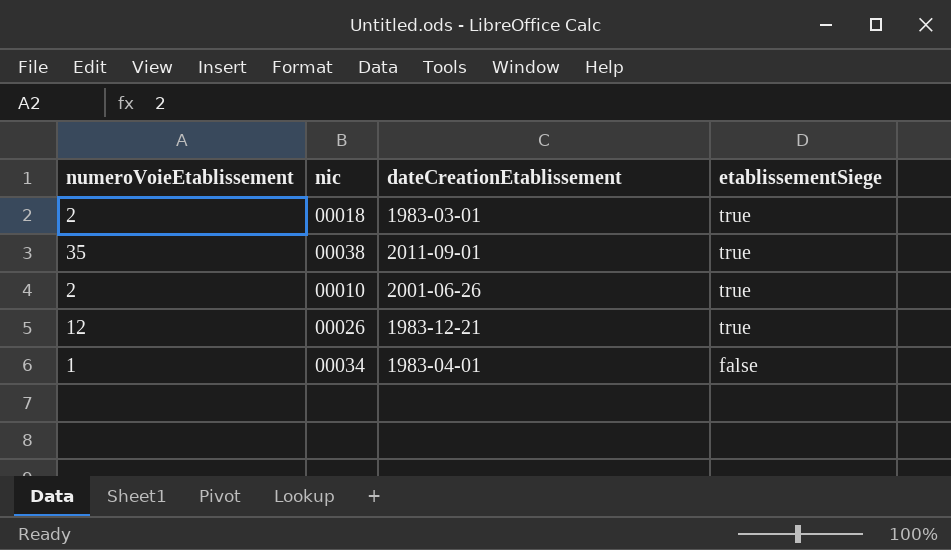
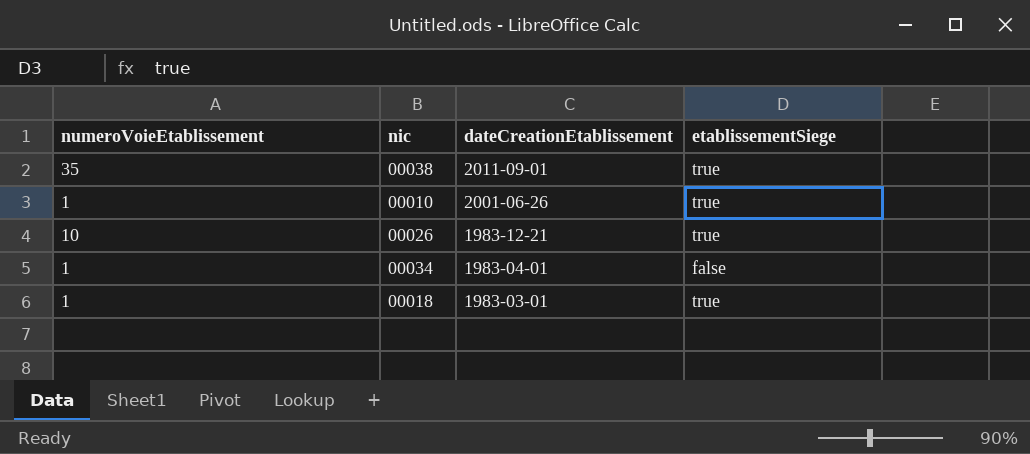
row order: etablissementSiege descending -> dateCreationEtablissement descending
00010 | numeroVoieEtablissement: 2 -> 1
00026 | numeroVoieEtablissement: 12 -> 10
00018 | numeroVoieEtablissement: 2 -> 1

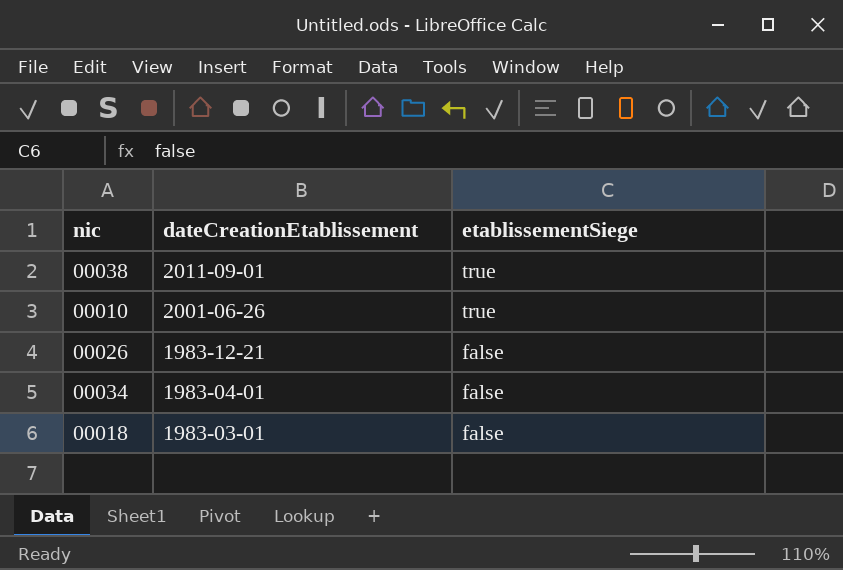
column numeroVoieEtablissement | position: 1 -> none
00026 | etablissementSiege: true -> false
00018 | etablissementSiege: true -> false

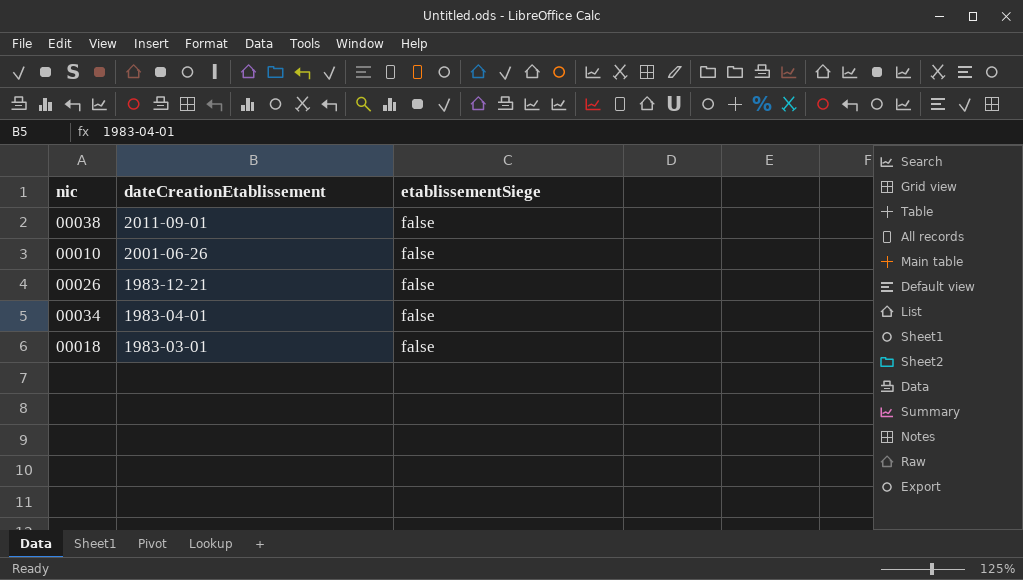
00038 | etablissementSiege: true -> false
00010 | etablissementSiege: true -> false

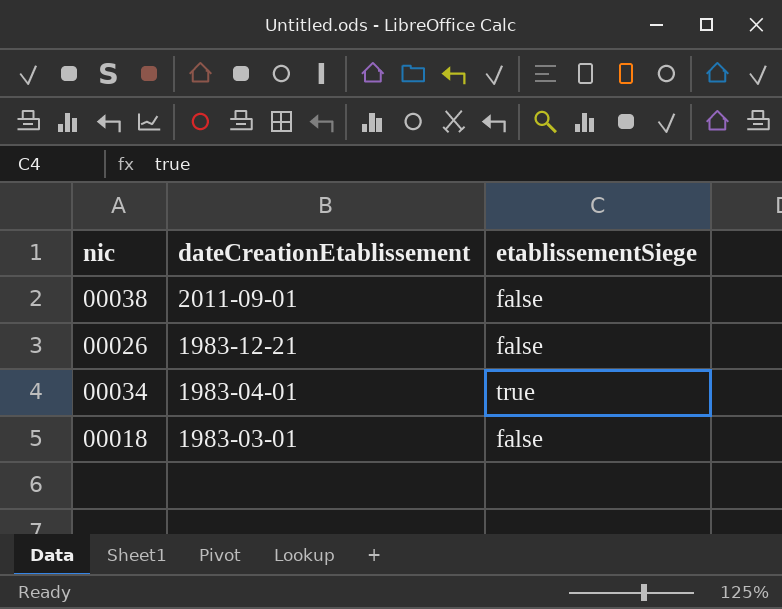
row 00010: 2001-06-26 | false -> none
00034 | etablissementSiege: false -> true

